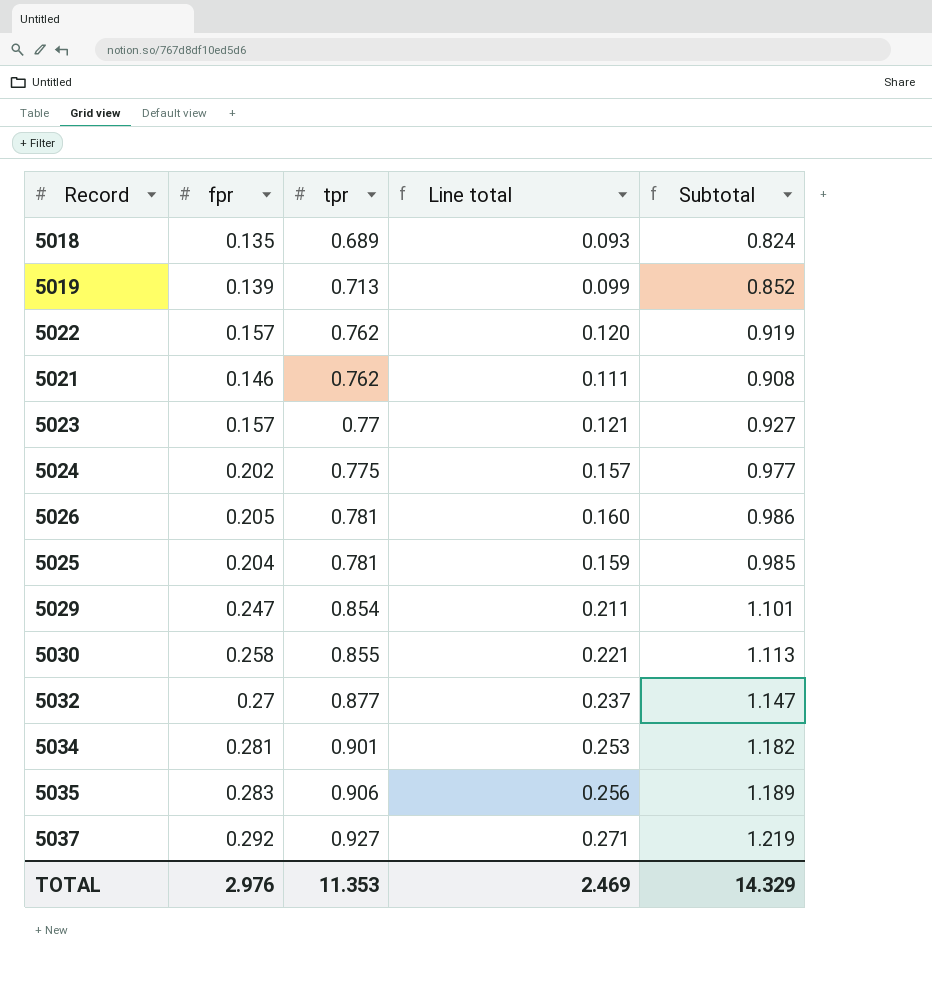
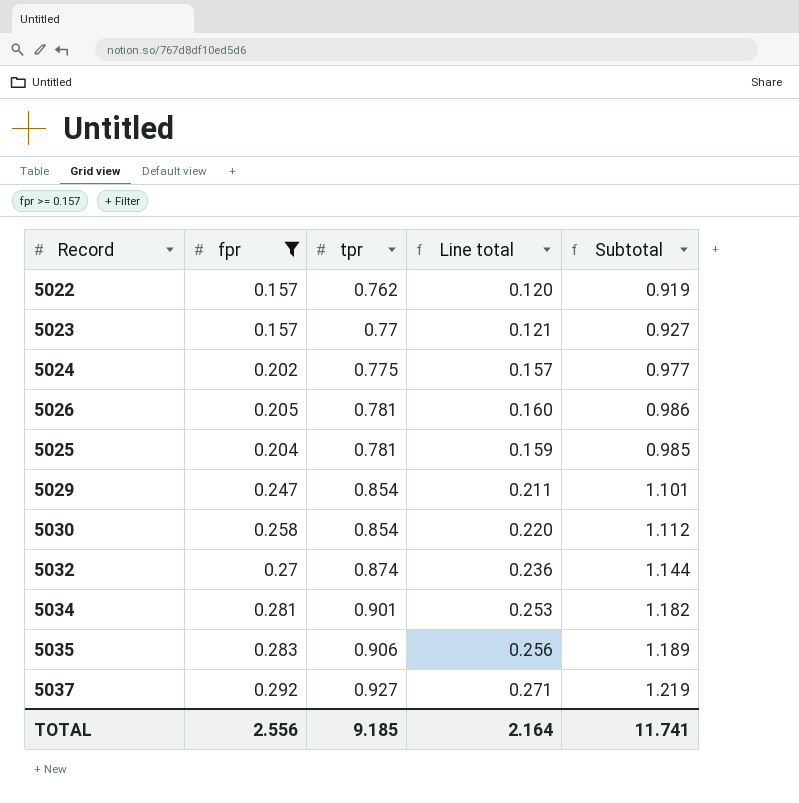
filter: none -> fpr >= 0.157
5030 | tpr: 0.855 -> 0.854
5030 | Line total: 0.221 -> 0.220
5030 | Subtotal: 1.113 -> 1.112
5032 | tpr: 0.877 -> 0.874
5032 | Line total: 0.237 -> 0.236
5032 | Subtotal: 1.147 -> 1.144
TOTAL | fpr: 2.976 -> 2.556
TOTAL | tpr: 11.353 -> 9.185
TOTAL | Line total: 2.469 -> 2.164
TOTAL | Subtotal: 14.329 -> 11.741

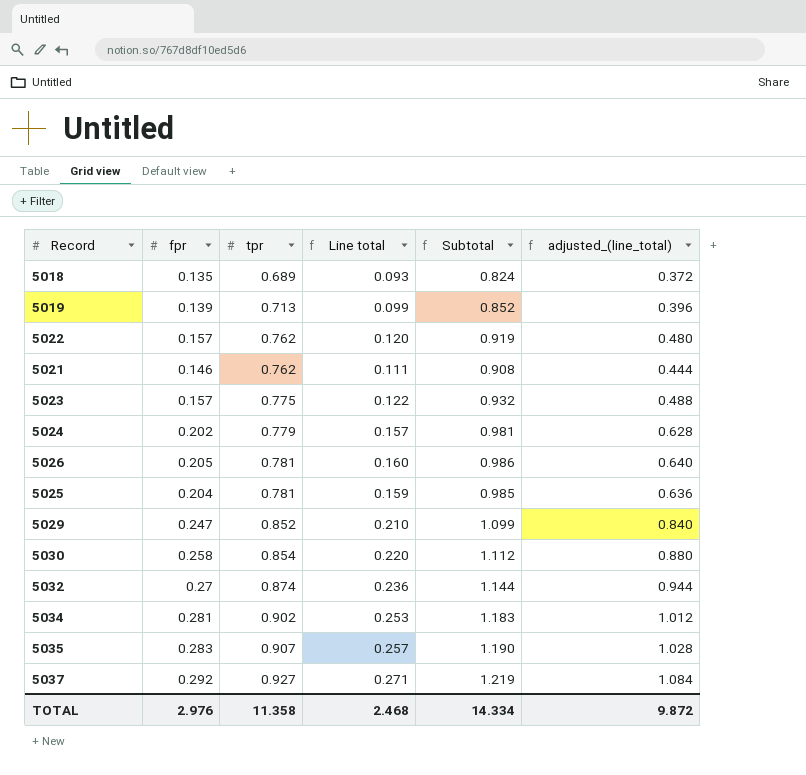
filter: fpr >= 0.157 -> none
column adjusted_(line_total) | formula: none -> [Line total] * 4
5023 | tpr: 0.77 -> 0.775
5023 | Line total: 0.121 -> 0.122
5023 | Subtotal: 0.927 -> 0.932
5024 | tpr: 0.775 -> 0.779
5024 | Subtotal: 0.977 -> 0.981
5029 | tpr: 0.854 -> 0.852
5029 | Line total: 0.211 -> 0.210
5029 | Subtotal: 1.101 -> 1.099
5034 | tpr: 0.901 -> 0.902
5034 | Subtotal: 1.182 -> 1.183
5035 | tpr: 0.906 -> 0.907
5035 | Line total: 0.256 -> 0.257
5035 | Subtotal: 1.189 -> 1.190
TOTAL | fpr: 2.556 -> 2.976
TOTAL | tpr: 9.185 -> 11.358
TOTAL | Line total: 2.164 -> 2.468
TOTAL | Subtotal: 11.741 -> 14.334

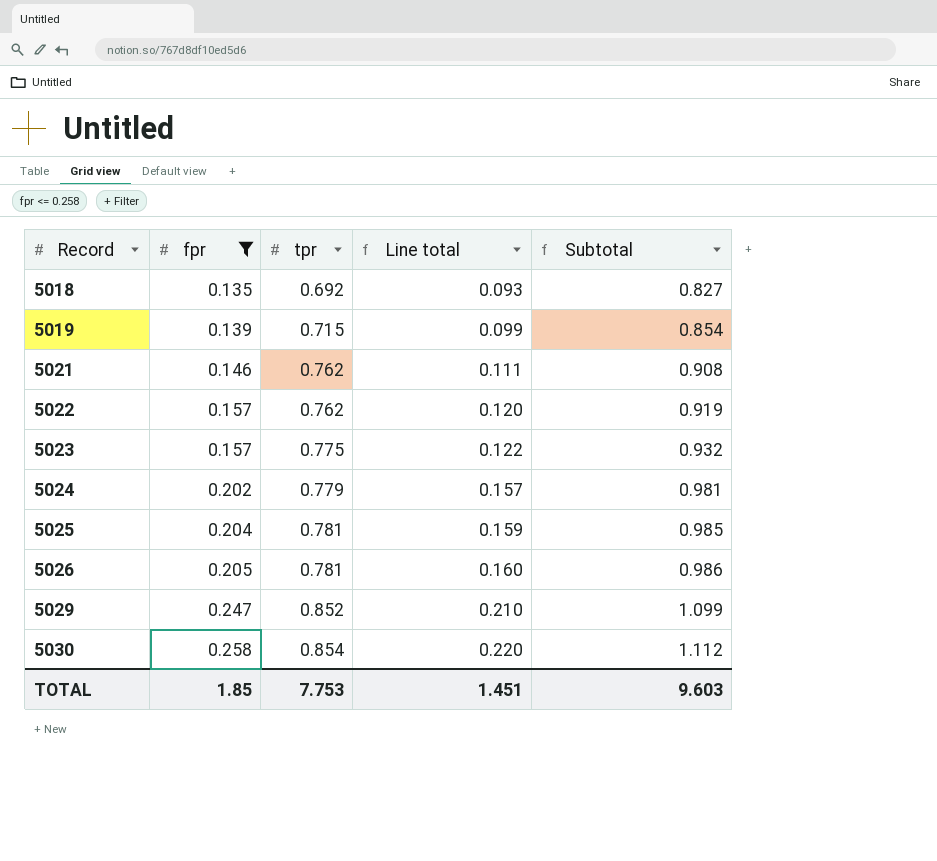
filter: none -> fpr <= 0.258
row order: tpr ascending -> Record ascending
column adjusted_(line_total) | formula: [Line total] * 4 -> none
5018 | tpr: 0.689 -> 0.692
5018 | Subtotal: 0.824 -> 0.827
5019 | tpr: 0.713 -> 0.715
5019 | Subtotal: 0.852 -> 0.854
TOTAL | fpr: 2.976 -> 1.85
TOTAL | tpr: 11.358 -> 7.753
TOTAL | Line total: 2.468 -> 1.451
TOTAL | Subtotal: 14.334 -> 9.603

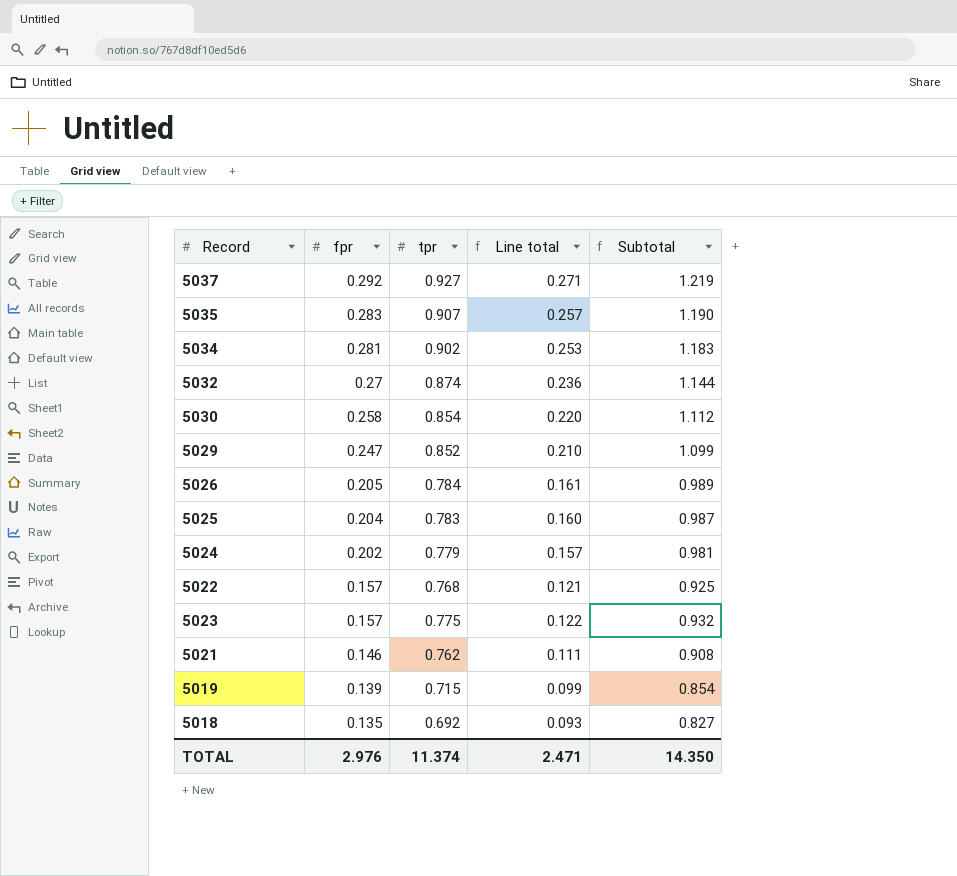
filter: fpr <= 0.258 -> none
row order: Record ascending -> fpr descending
5026 | tpr: 0.781 -> 0.784
5026 | Line total: 0.160 -> 0.161
5026 | Subtotal: 0.986 -> 0.989
5025 | tpr: 0.781 -> 0.783
5025 | Line total: 0.159 -> 0.160
5025 | Subtotal: 0.985 -> 0.987
5022 | tpr: 0.762 -> 0.768
5022 | Line total: 0.120 -> 0.121
5022 | Subtotal: 0.919 -> 0.925
TOTAL | fpr: 1.85 -> 2.976
TOTAL | tpr: 7.753 -> 11.374
TOTAL | Line total: 1.451 -> 2.471
TOTAL | Subtotal: 9.603 -> 14.350

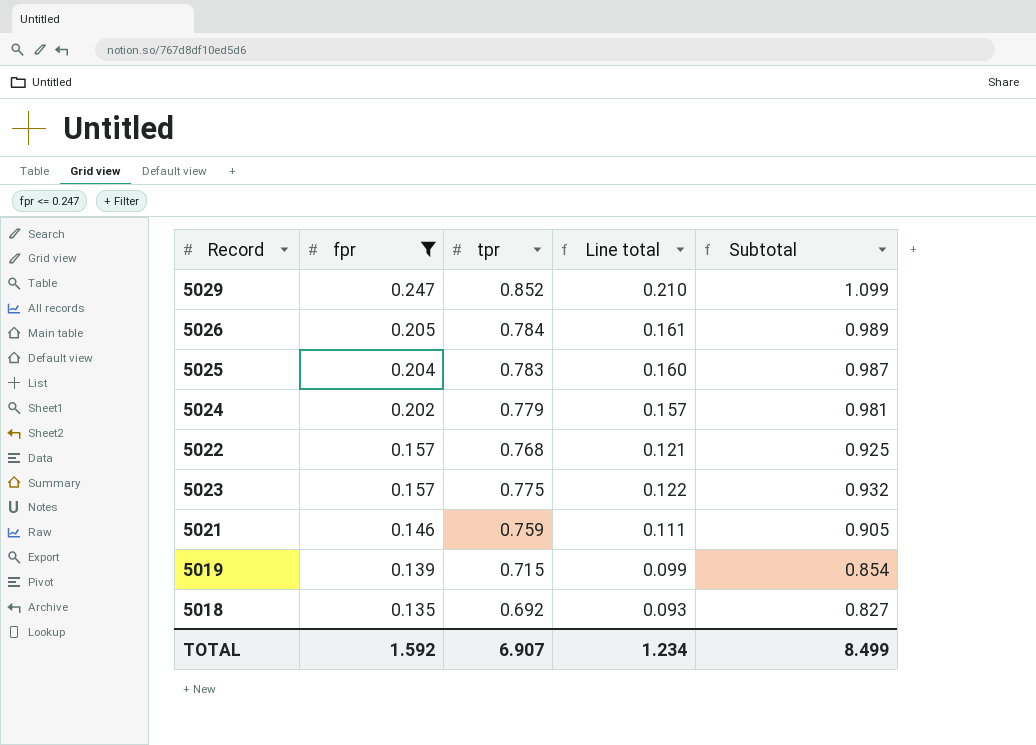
filter: none -> fpr <= 0.247
5021 | tpr: 0.762 -> 0.759
5021 | Subtotal: 0.908 -> 0.905
TOTAL | fpr: 2.976 -> 1.592
TOTAL | tpr: 11.374 -> 6.907
TOTAL | Line total: 2.471 -> 1.234
TOTAL | Subtotal: 14.350 -> 8.499

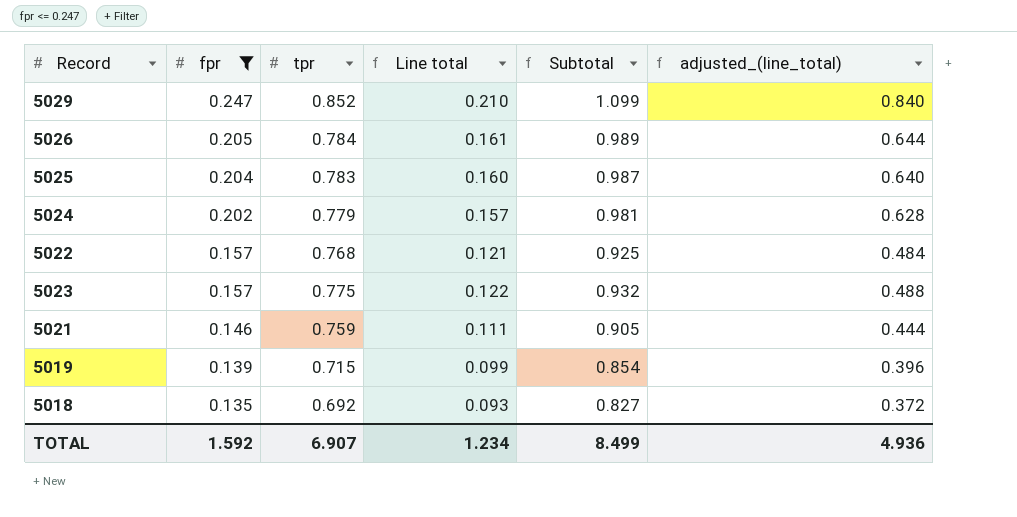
column adjusted_(line_total) | formula: none -> [Line total] * 4

